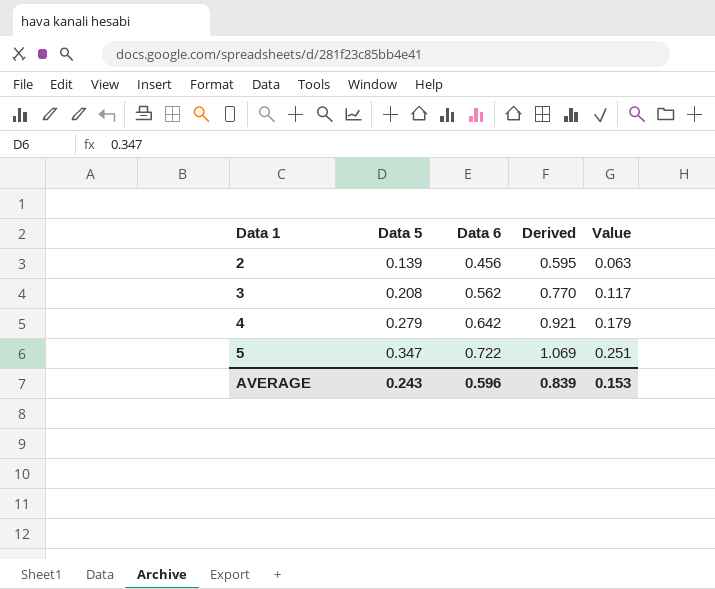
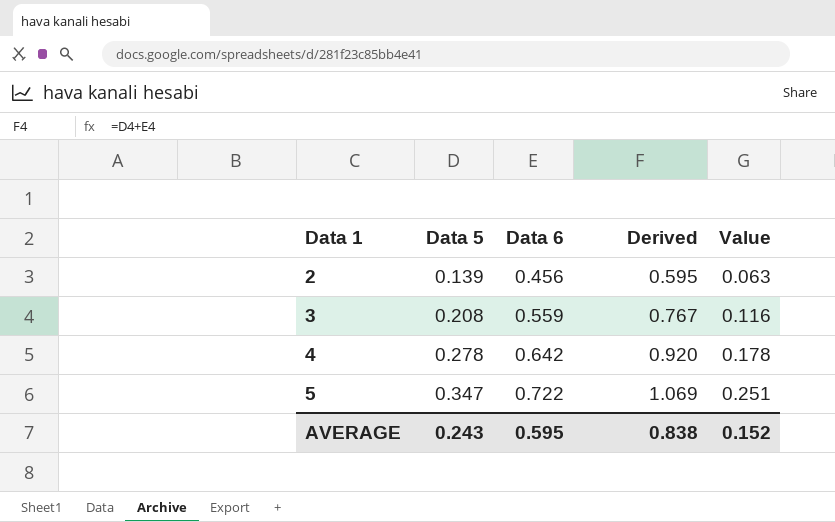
3 | Data 6: 0.562 -> 0.559
3 | Derived: 0.770 -> 0.767
3 | Value: 0.117 -> 0.116
4 | Data 5: 0.279 -> 0.278
4 | Derived: 0.921 -> 0.920
4 | Value: 0.179 -> 0.178
AVERAGE | Data 6: 0.596 -> 0.595
AVERAGE | Derived: 0.839 -> 0.838
AVERAGE | Value: 0.153 -> 0.152

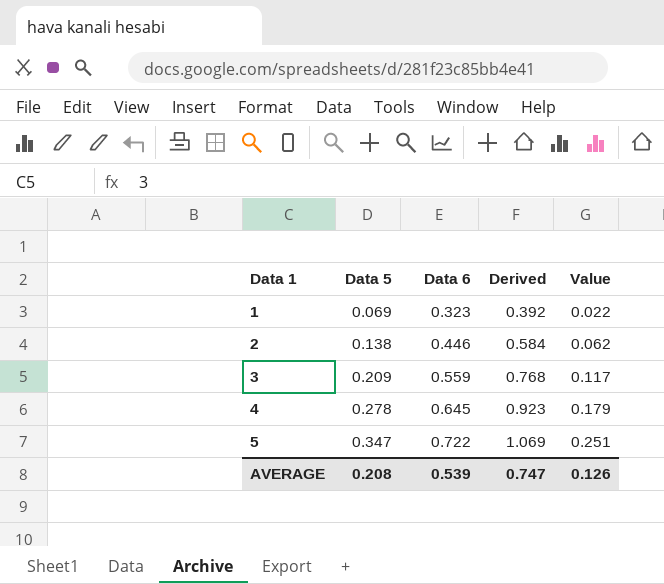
row 1: none -> 0.069 | 0.323 | 0.392 | 0.022
2 | Data 5: 0.139 -> 0.138
2 | Data 6: 0.456 -> 0.446
2 | Derived: 0.595 -> 0.584
2 | Value: 0.063 -> 0.062
3 | Data 5: 0.208 -> 0.209
3 | Derived: 0.767 -> 0.768
3 | Value: 0.116 -> 0.117
4 | Data 6: 0.642 -> 0.645
4 | Derived: 0.920 -> 0.923
4 | Value: 0.178 -> 0.179
AVERAGE | Data 5: 0.243 -> 0.208
AVERAGE | Data 6: 0.595 -> 0.539
AVERAGE | Derived: 0.838 -> 0.747
AVERAGE | Value: 0.152 -> 0.126

